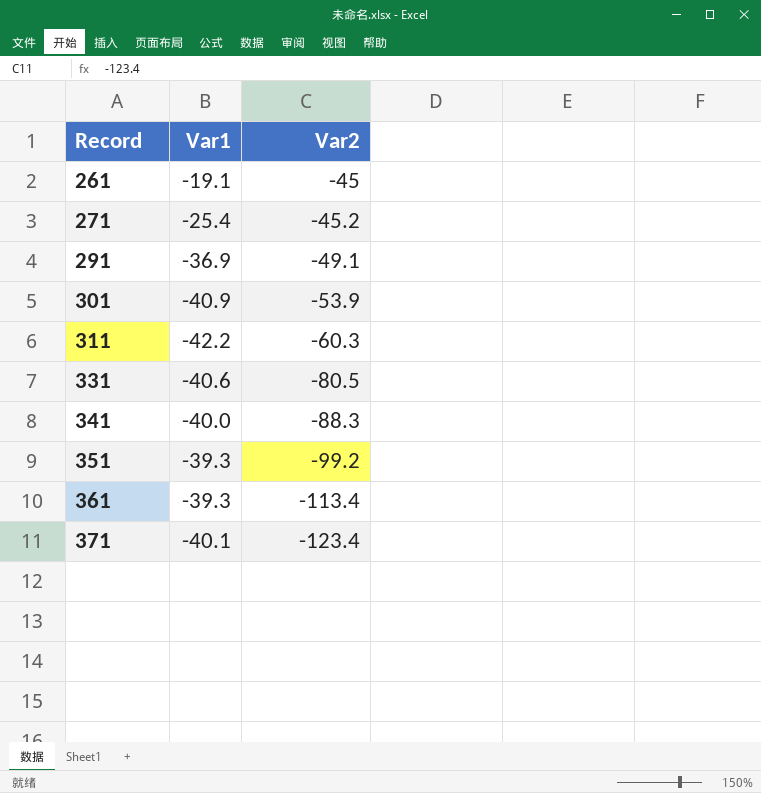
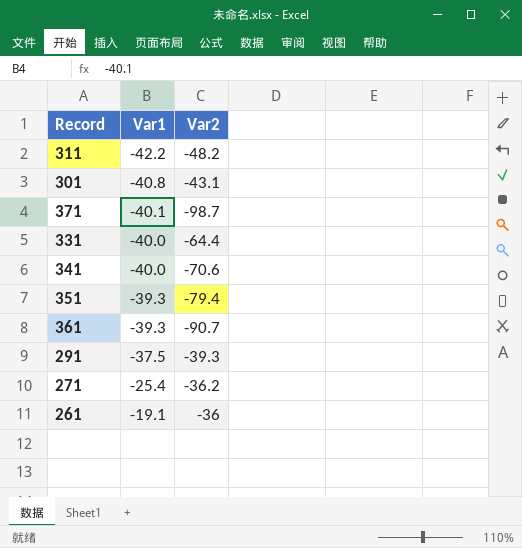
row order: Record ascending -> Var1 ascending
311 | Var2: -60.3 -> -48.2
301 | Var1: -40.9 -> -40.8
301 | Var2: -53.9 -> -43.1
371 | Var2: -123.4 -> -98.7
331 | Var1: -40.6 -> -40.0
331 | Var2: -80.5 -> -64.4
341 | Var2: -88.3 -> -70.6
351 | Var2: -99.2 -> -79.4
361 | Var2: -113.4 -> -90.7
291 | Var1: -36.9 -> -37.5
291 | Var2: -49.1 -> -39.3
271 | Var2: -45.2 -> -36.2
261 | Var2: -45 -> -36

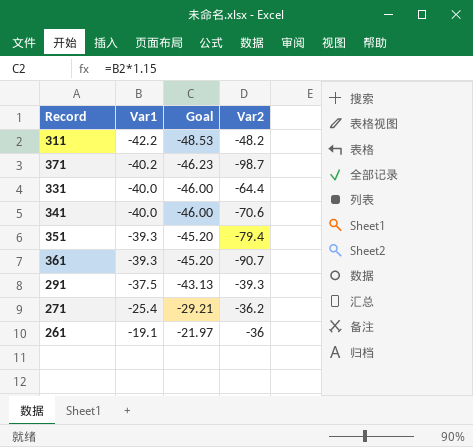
column Goal | formula: none -> [Var1] * 1.15
row 301: -40.8 | -43.1 -> none
371 | Var1: -40.1 -> -40.2

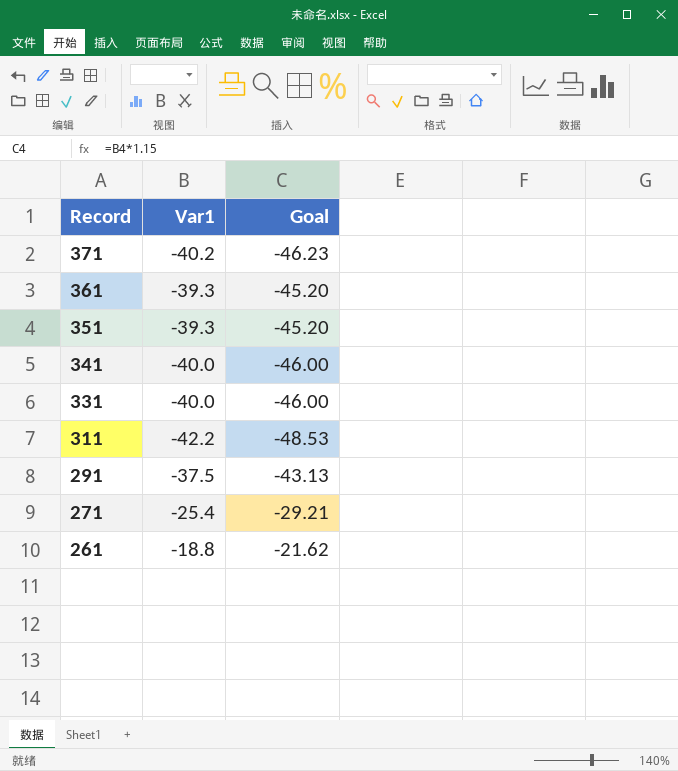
row order: Var1 ascending -> Record descending
column Var2 | position: 4 -> none
261 | Var1: -19.1 -> -18.8
261 | Goal: -21.97 -> -21.62

